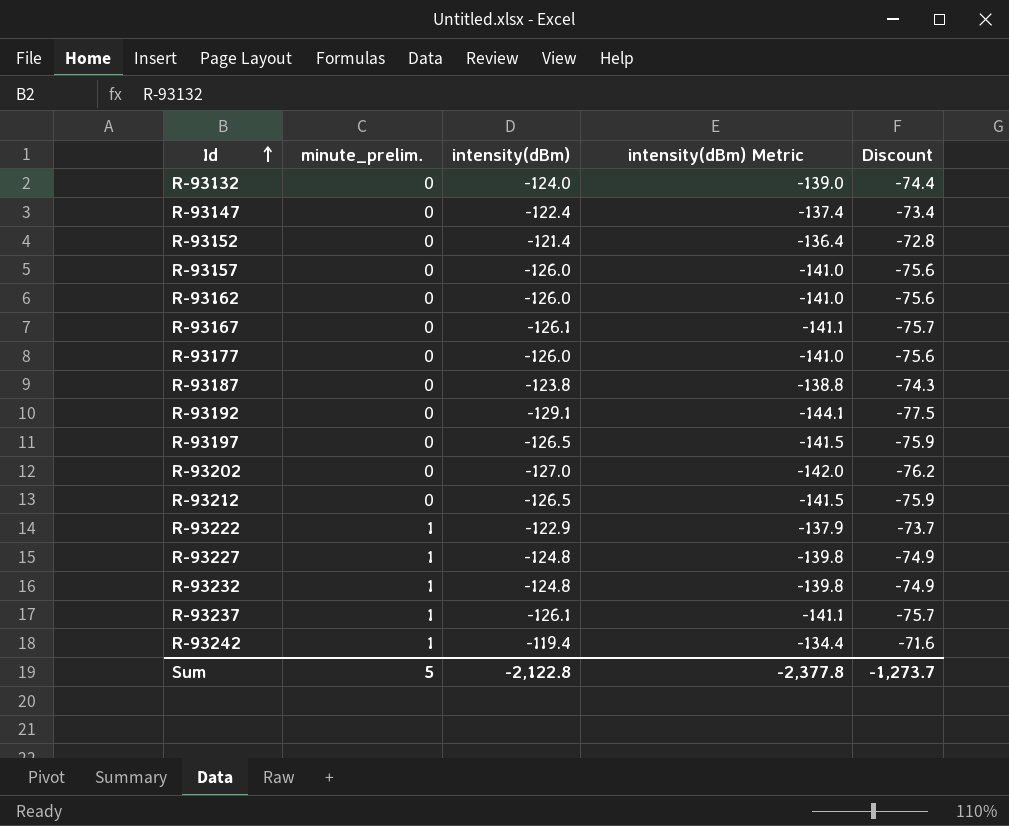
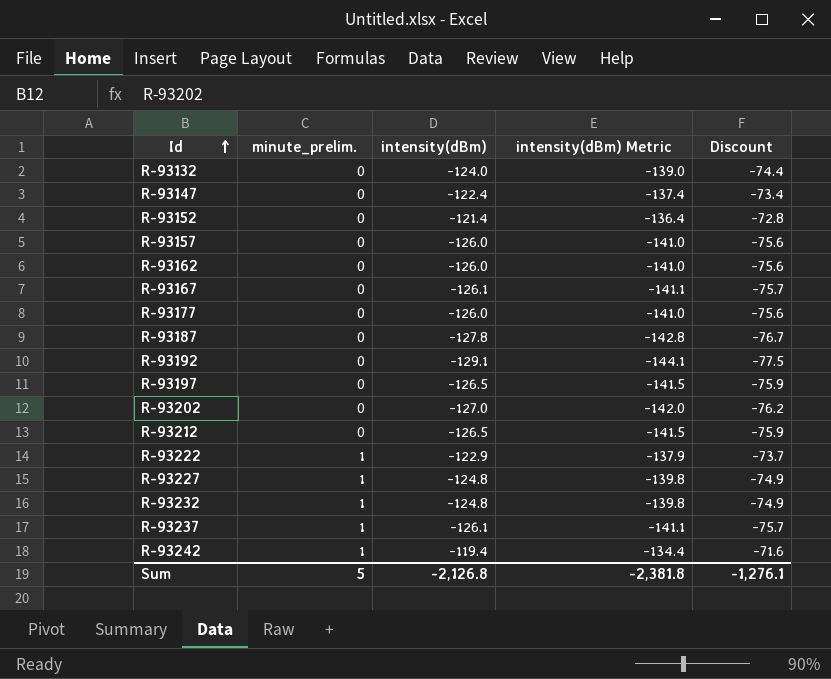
R-93187 | intensity(dBm): -123.8 -> -127.8
R-93187 | intensity(dBm) Metric: -138.8 -> -142.8
R-93187 | Discount: -74.3 -> -76.7
Sum | intensity(dBm): -2,122.8 -> -2,126.8
Sum | intensity(dBm) Metric: -2,377.8 -> -2,381.8
Sum | Discount: -1,273.7 -> -1,276.1

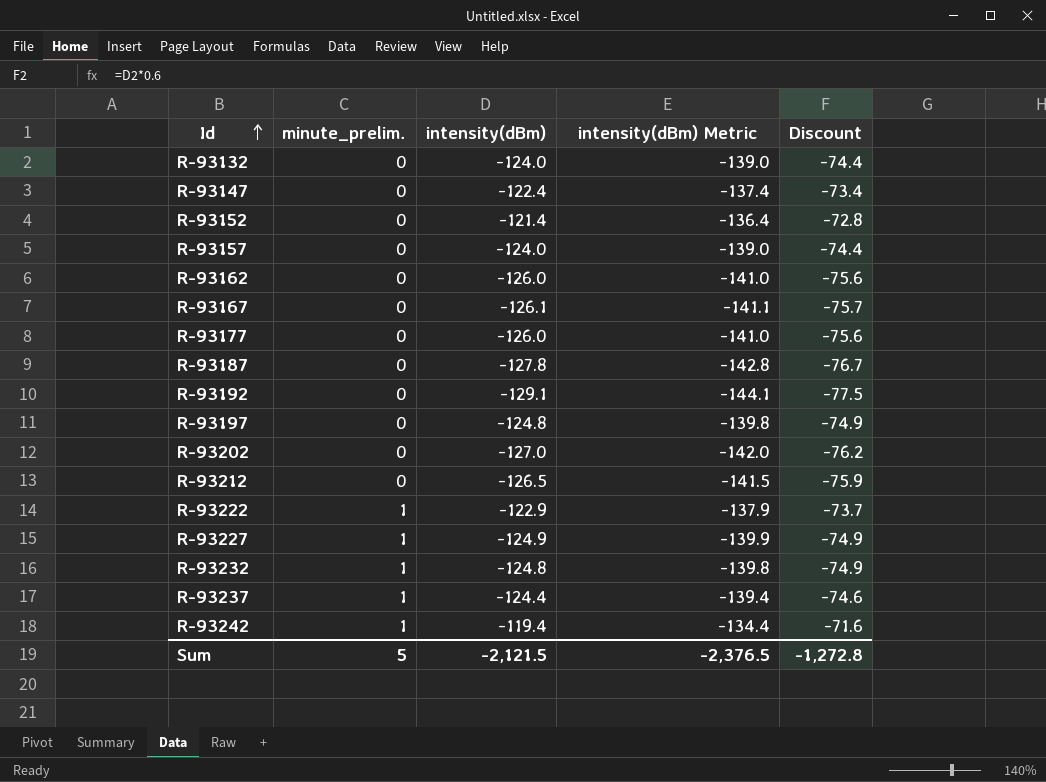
R-93157 | intensity(dBm): -126.0 -> -124.0
R-93157 | intensity(dBm) Metric: -141.0 -> -139.0
R-93157 | Discount: -75.6 -> -74.4
R-93197 | intensity(dBm): -126.5 -> -124.8
R-93197 | intensity(dBm) Metric: -141.5 -> -139.8
R-93197 | Discount: -75.9 -> -74.9
R-93227 | intensity(dBm): -124.8 -> -124.9
R-93227 | intensity(dBm) Metric: -139.8 -> -139.9
R-93237 | intensity(dBm): -126.1 -> -124.4
R-93237 | intensity(dBm) Metric: -141.1 -> -139.4
R-93237 | Discount: -75.7 -> -74.6
Sum | intensity(dBm): -2,126.8 -> -2,121.5
Sum | intensity(dBm) Metric: -2,381.8 -> -2,376.5
Sum | Discount: -1,276.1 -> -1,272.8

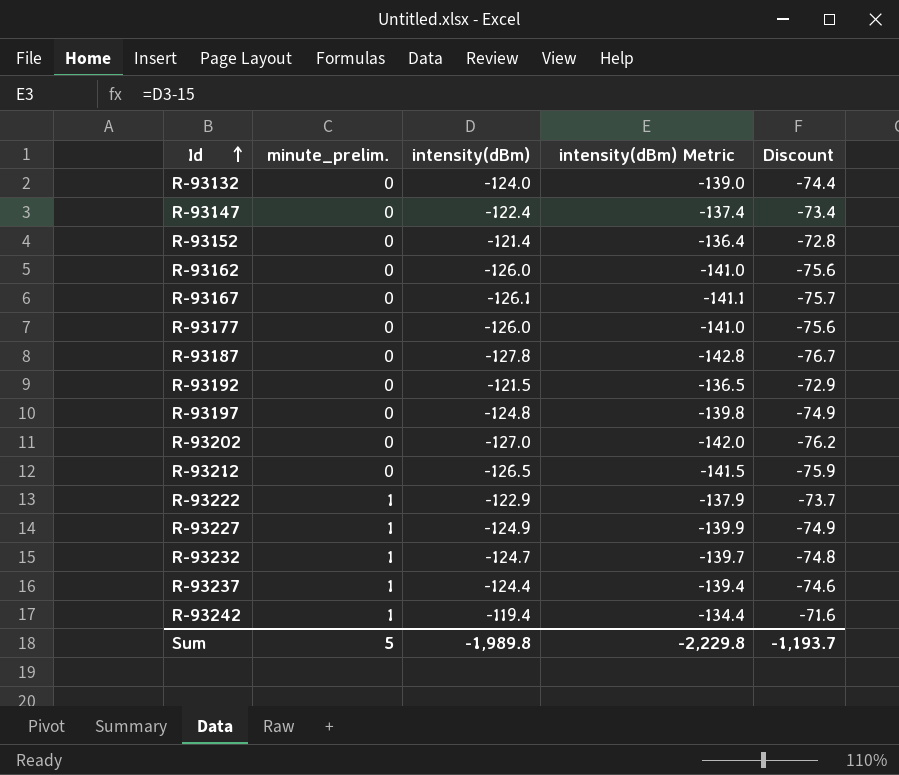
row R-93157: 0 | -124.0 | -139.0 | -74.4 -> none
R-93192 | intensity(dBm): -129.1 -> -121.5
R-93192 | intensity(dBm) Metric: -144.1 -> -136.5
R-93192 | Discount: -77.5 -> -72.9
R-93232 | intensity(dBm): -124.8 -> -124.7
R-93232 | intensity(dBm) Metric: -139.8 -> -139.7
R-93232 | Discount: -74.9 -> -74.8
Sum | intensity(dBm): -2,121.5 -> -1,989.8
Sum | intensity(dBm) Metric: -2,376.5 -> -2,229.8
Sum | Discount: -1,272.8 -> -1,193.7

